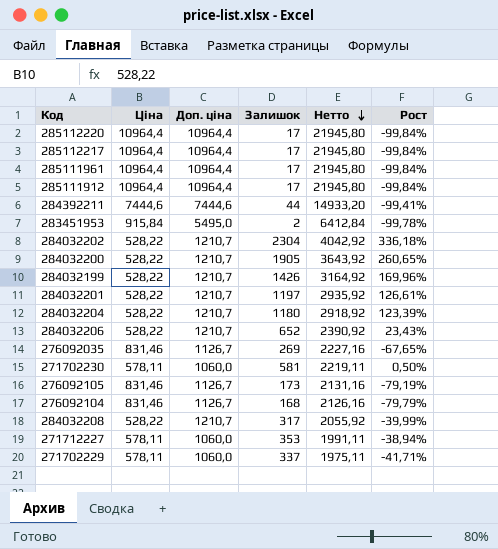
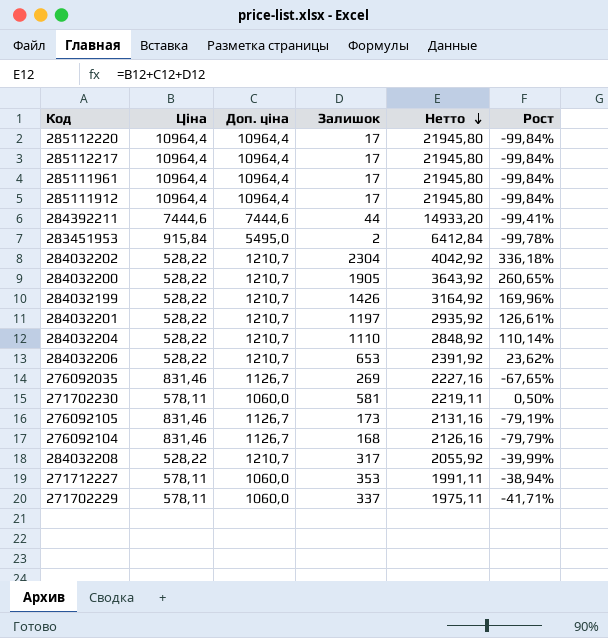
284032204 | Залишок: 1180 -> 1110
284032204 | Нетто: 2918,92 -> 2848,92
284032204 | Рост: 123,39% -> 110,14%
284032206 | Залишок: 652 -> 653
284032206 | Нетто: 2390,92 -> 2391,92
284032206 | Рост: 23,43% -> 23,62%

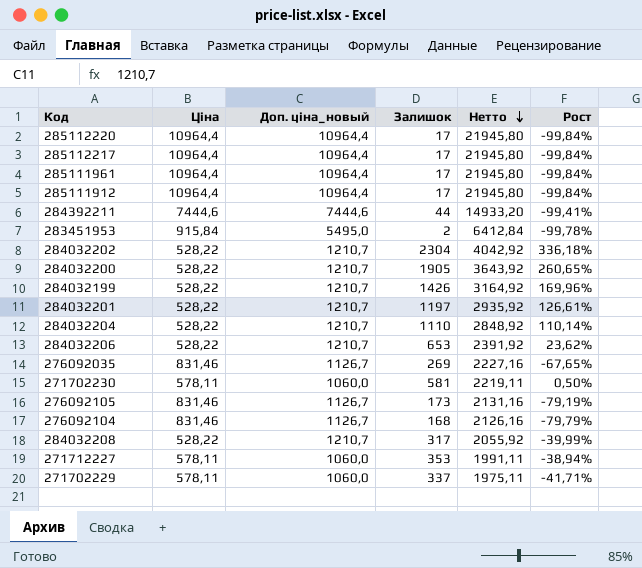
column name: Доп. ціна -> Доп. ціна_новый

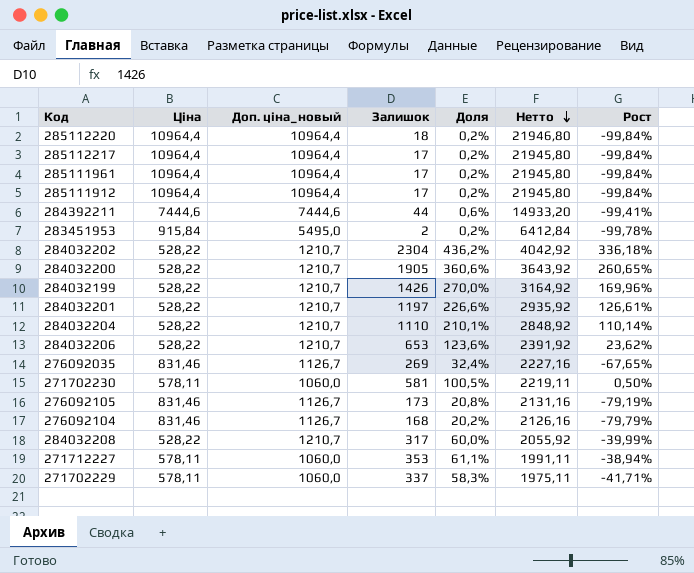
column Доля | formula: none -> [Залишок] / [Ціна]
285112220 | Залишок: 17 -> 18
285112220 | Нетто: 21945,80 -> 21946,80

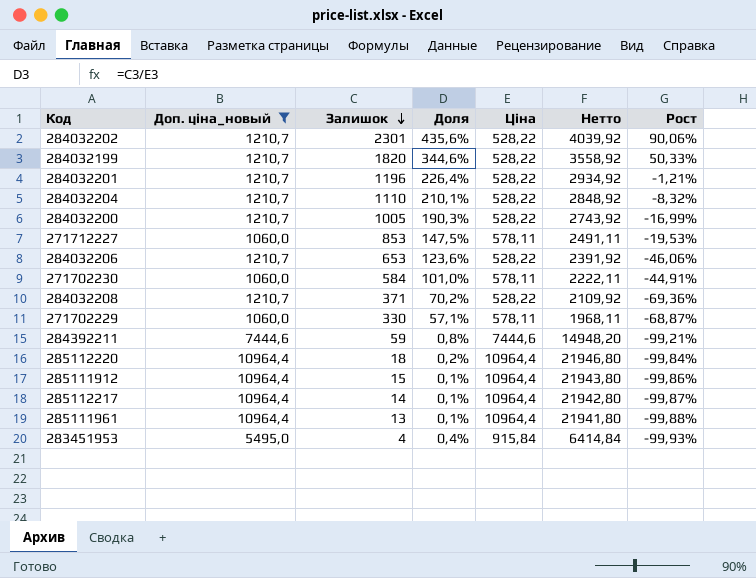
filter: none -> Доп. ціна_новый != 1126,7
row order: Нетто descending -> Залишок descending
column Ціна | position: 2 -> 5
column Рост | formula: ([Залишок] - [Ціна]) / [Ціна] -> ([Залишок] - [Доп. ціна_новый]) / [Доп. ціна_новый]
284032202 | Залишок: 2304 -> 2301
284032202 | Доля: 436,2% -> 435,6%
284032202 | Нетто: 4042,92 -> 4039,92
284032199 | Залишок: 1426 -> 1820
284032199 | Доля: 270,0% -> 344,6%
284032199 | Нетто: 3164,92 -> 3558,92
284032201 | Залишок: 1197 -> 1196
284032201 | Доля: 226,6% -> 226,4%
284032201 | Нетто: 2935,92 -> 2934,92
284032200 | Залишок: 1905 -> 1005
284032200 | Доля: 360,6% -> 190,3%
284032200 | Нетто: 3643,92 -> 2743,92
271712227 | Залишок: 353 -> 853
271712227 | Доля: 61,1% -> 147,5%
271712227 | Нетто: 1991,11 -> 2491,11
271702230 | Залишок: 581 -> 584
271702230 | Доля: 100,5% -> 101,0%
271702230 | Нетто: 2219,11 -> 2222,11
284032208 | Залишок: 317 -> 371
284032208 | Доля: 60,0% -> 70,2%
284032208 | Нетто: 2055,92 -> 2109,92
271702229 | Залишок: 337 -> 330
271702229 | Доля: 58,3% -> 57,1%
271702229 | Нетто: 1975,11 -> 1968,11
284392211 | Залишок: 44 -> 59
284392211 | Доля: 0,6% -> 0,8%
284392211 | Нетто: 14933,20 -> 14948,20
285111912 | Залишок: 17 -> 15
285111912 | Доля: 0,2% -> 0,1%
285111912 | Нетто: 21945,80 -> 21943,80
285112217 | Залишок: 17 -> 14
285112217 | Доля: 0,2% -> 0,1%
285112217 | Нетто: 21945,80 -> 21942,80
285111961 | Залишок: 17 -> 13
285111961 | Доля: 0,2% -> 0,1%
285111961 | Нетто: 21945,80 -> 21941,80
283451953 | Залишок: 2 -> 4
283451953 | Доля: 0,2% -> 0,4%
283451953 | Нетто: 6412,84 -> 6414,84

